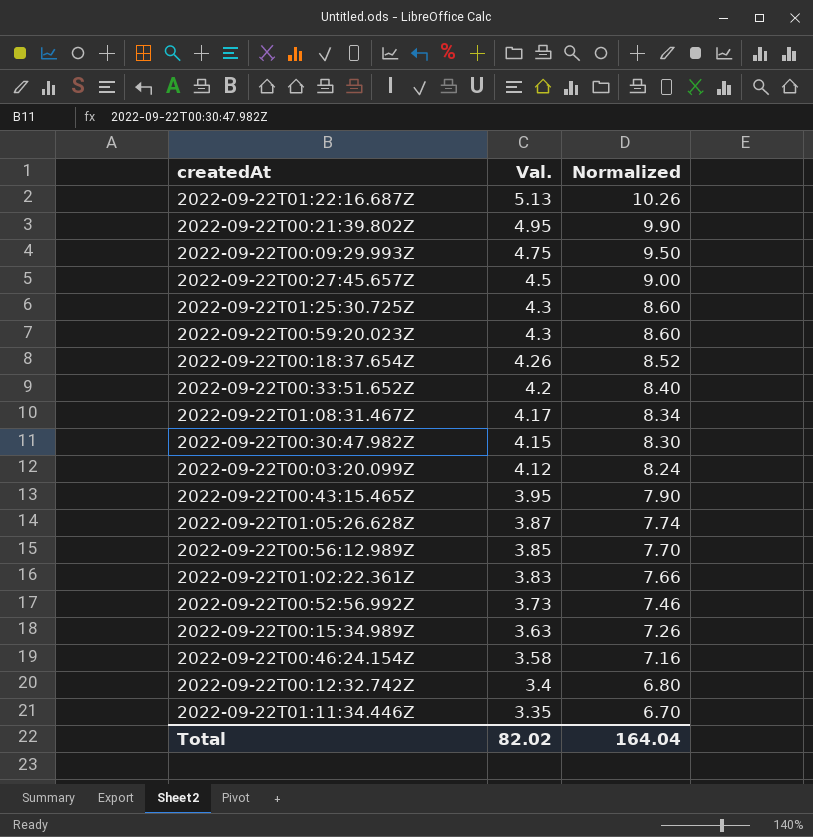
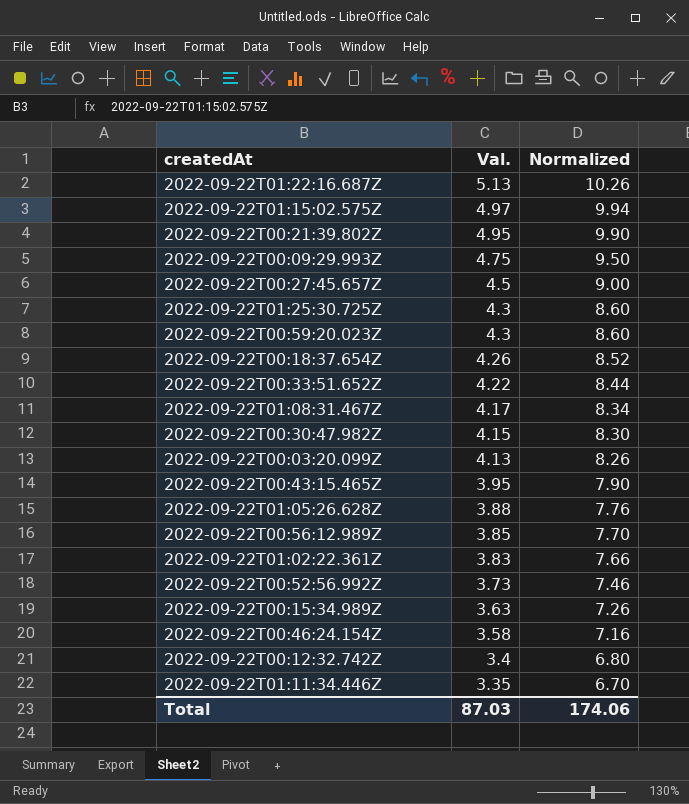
row 2022-09-22T01:15:02.575Z: none -> 4.97 | 9.94
2022-09-22T00:33:51.652Z | Val.: 4.2 -> 4.22
2022-09-22T00:33:51.652Z | Normalized: 8.40 -> 8.44
2022-09-22T00:03:20.099Z | Val.: 4.12 -> 4.13
2022-09-22T00:03:20.099Z | Normalized: 8.24 -> 8.26
2022-09-22T01:05:26.628Z | Val.: 3.87 -> 3.88
2022-09-22T01:05:26.628Z | Normalized: 7.74 -> 7.76
Total | Val.: 82.02 -> 87.03
Total | Normalized: 164.04 -> 174.06

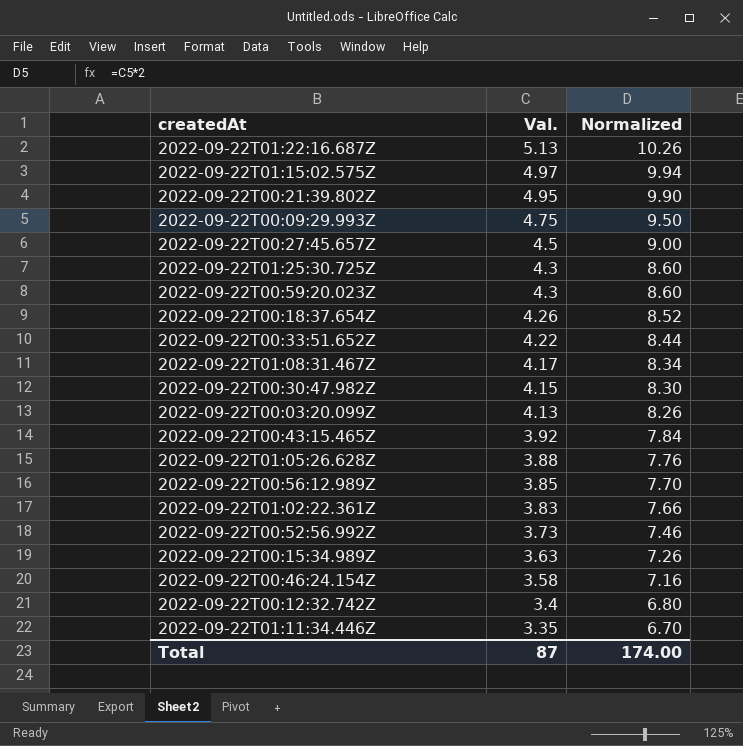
2022-09-22T00:43:15.465Z | Val.: 3.95 -> 3.92
2022-09-22T00:43:15.465Z | Normalized: 7.90 -> 7.84
Total | Val.: 87.03 -> 87
Total | Normalized: 174.06 -> 174.00

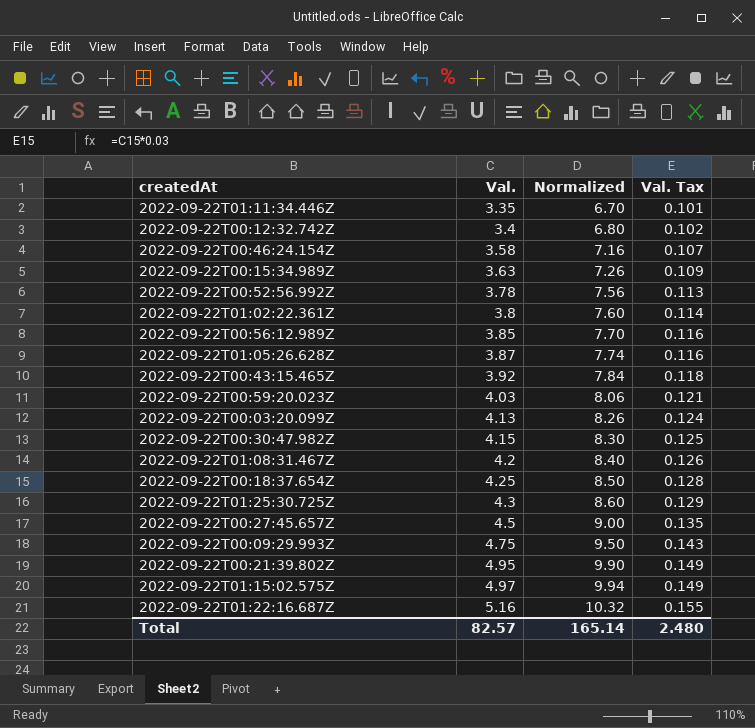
row order: Val. descending -> Val. ascending
column Val. Tax | formula: none -> [Val.] * 0.03
row 2022-09-22T00:33:51.652Z: 4.22 | 8.44 -> none
2022-09-22T00:52:56.992Z | Val.: 3.73 -> 3.78
2022-09-22T00:52:56.992Z | Normalized: 7.46 -> 7.56
2022-09-22T01:02:22.361Z | Val.: 3.83 -> 3.8
2022-09-22T01:02:22.361Z | Normalized: 7.66 -> 7.60
2022-09-22T01:05:26.628Z | Val.: 3.88 -> 3.87
2022-09-22T01:05:26.628Z | Normalized: 7.76 -> 7.74
2022-09-22T00:59:20.023Z | Val.: 4.3 -> 4.03
2022-09-22T00:59:20.023Z | Normalized: 8.60 -> 8.06
2022-09-22T01:08:31.467Z | Val.: 4.17 -> 4.2
2022-09-22T01:08:31.467Z | Normalized: 8.34 -> 8.40
2022-09-22T00:18:37.654Z | Val.: 4.26 -> 4.25
2022-09-22T00:18:37.654Z | Normalized: 8.52 -> 8.50
2022-09-22T01:22:16.687Z | Val.: 5.13 -> 5.16
2022-09-22T01:22:16.687Z | Normalized: 10.26 -> 10.32
Total | Val.: 87 -> 82.57
Total | Normalized: 174.00 -> 165.14

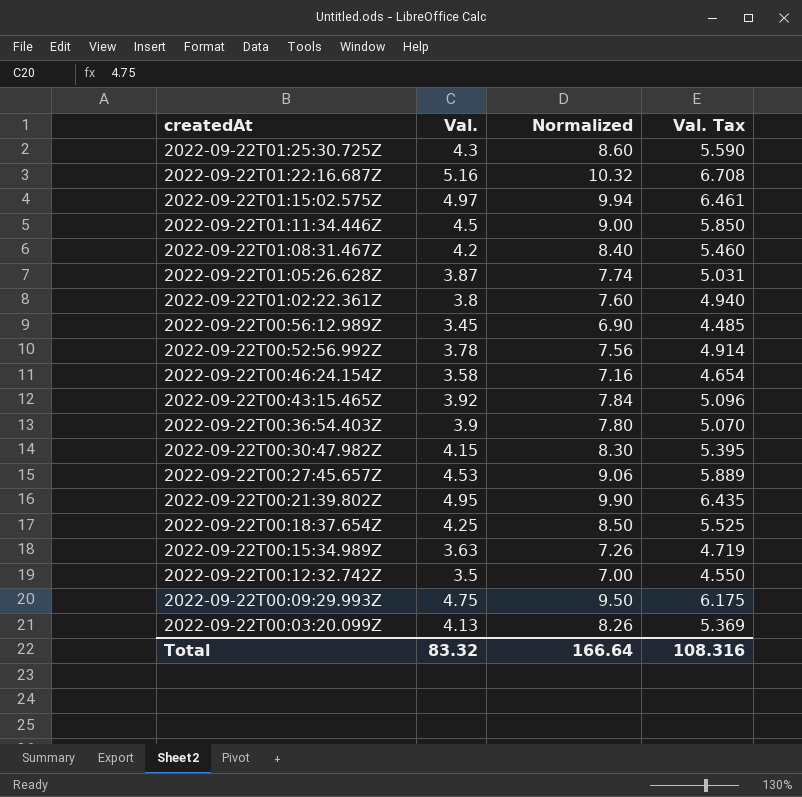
row order: Val. ascending -> createdAt descending
column Val. Tax | formula: [Val.] * 0.03 -> [Val.] * 1.3
row 2022-09-22T00:59:20.023Z: 4.03 | 8.06 | 0.121 -> none
2022-09-22T01:11:34.446Z | Val.: 3.35 -> 4.5
2022-09-22T01:11:34.446Z | Normalized: 6.70 -> 9.00
2022-09-22T00:56:12.989Z | Val.: 3.85 -> 3.45
2022-09-22T00:56:12.989Z | Normalized: 7.70 -> 6.90
row 2022-09-22T00:36:54.403Z: none -> 3.9 | 7.80 | 5.070
2022-09-22T00:27:45.657Z | Val.: 4.5 -> 4.53
2022-09-22T00:27:45.657Z | Normalized: 9.00 -> 9.06
2022-09-22T00:12:32.742Z | Val.: 3.4 -> 3.5
2022-09-22T00:12:32.742Z | Normalized: 6.80 -> 7.00
Total | Val.: 82.57 -> 83.32
Total | Normalized: 165.14 -> 166.64
Total | Val. Tax: 2.480 -> 108.316

